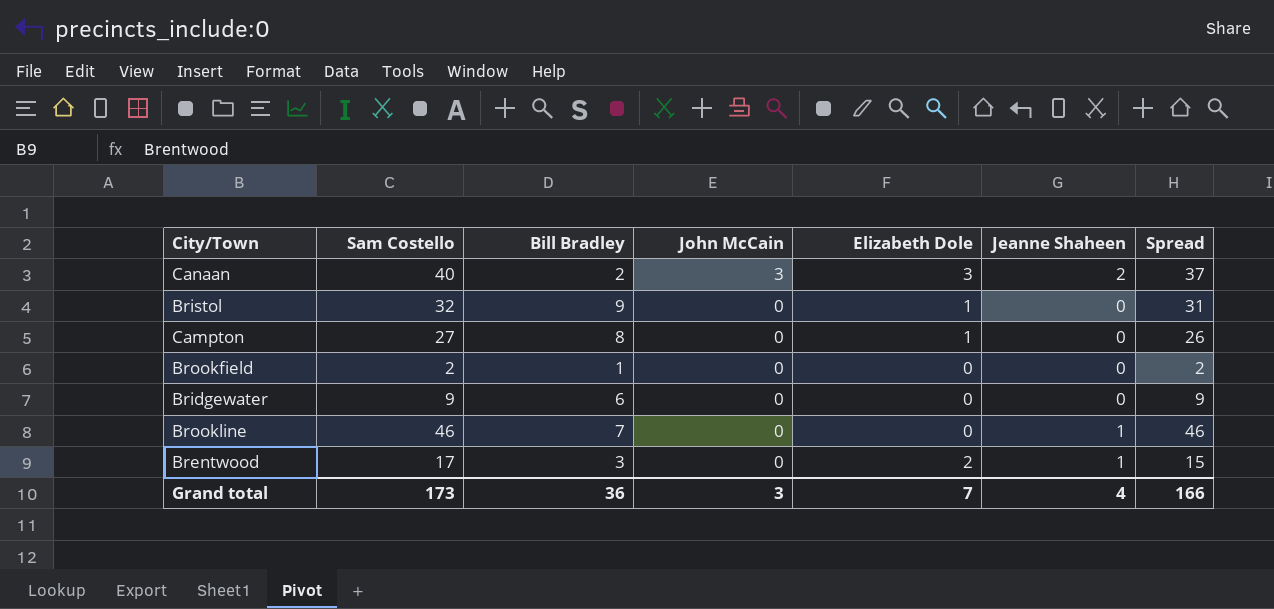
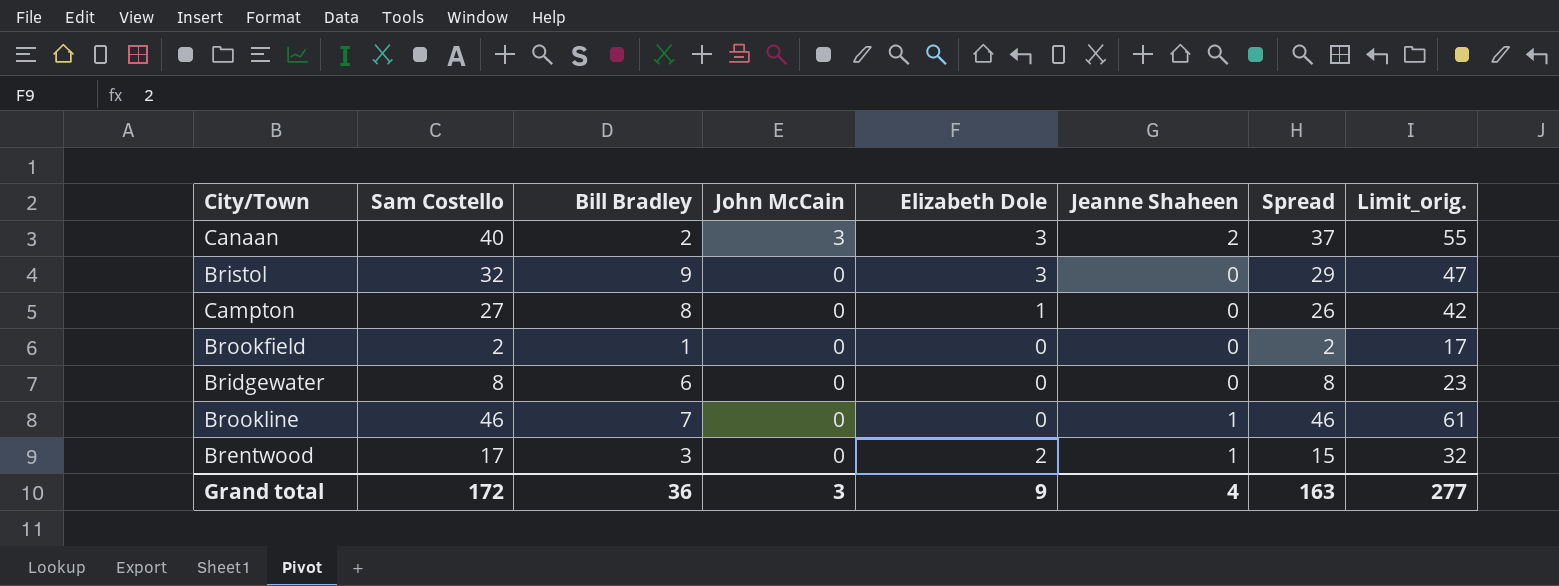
column Limit_orig. | formula: none -> [Sam Costello] + 15
Bristol | Elizabeth Dole: 1 -> 3
Bristol | Spread: 31 -> 29
Bridgewater | Sam Costello: 9 -> 8
Bridgewater | Spread: 9 -> 8
Grand total | Sam Costello: 173 -> 172
Grand total | Elizabeth Dole: 7 -> 9
Grand total | Spread: 166 -> 163

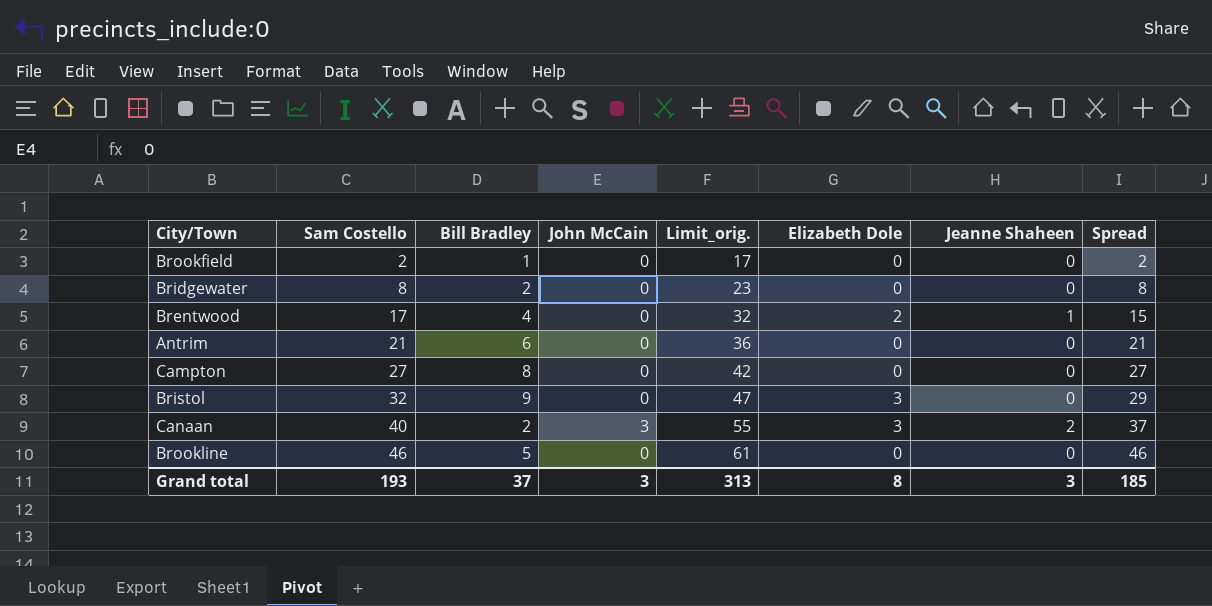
row order: John McCain descending -> Sam Costello ascending
column Limit_orig. | position: 8 -> 5
Bridgewater | Bill Bradley: 6 -> 2
Brentwood | Bill Bradley: 3 -> 4
row Antrim: none -> 21 | 6 | 0 | 36 | 0 | 0 | 21
Campton | Elizabeth Dole: 1 -> 0
Campton | Spread: 26 -> 27
Brookline | Bill Bradley: 7 -> 5
Brookline | Jeanne Shaheen: 1 -> 0
Grand total | Sam Costello: 172 -> 193
Grand total | Bill Bradley: 36 -> 37
Grand total | Limit_orig.: 277 -> 313
Grand total | Elizabeth Dole: 9 -> 8
Grand total | Jeanne Shaheen: 4 -> 3
Grand total | Spread: 163 -> 185

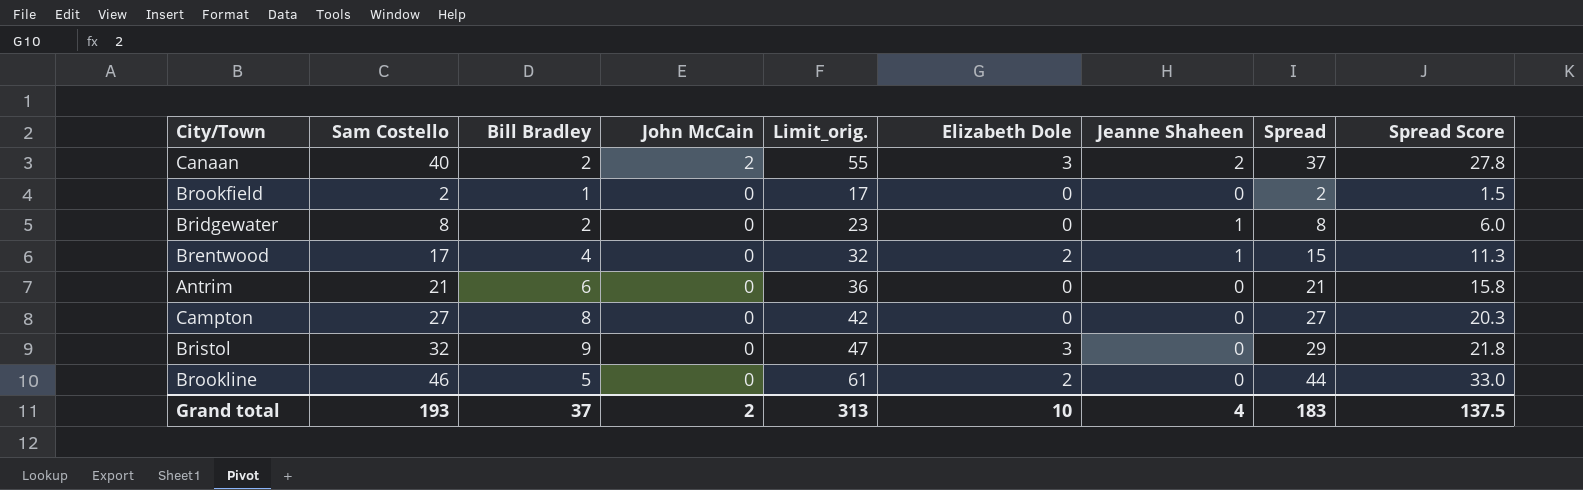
row order: Sam Costello ascending -> John McCain descending
column Spread Score | formula: none -> [Spread] * 0.75
Canaan | John McCain: 3 -> 2
Bridgewater | Jeanne Shaheen: 0 -> 1
Brookline | Elizabeth Dole: 0 -> 2
Brookline | Spread: 46 -> 44
Grand total | John McCain: 3 -> 2
Grand total | Elizabeth Dole: 8 -> 10
Grand total | Jeanne Shaheen: 3 -> 4
Grand total | Spread: 185 -> 183

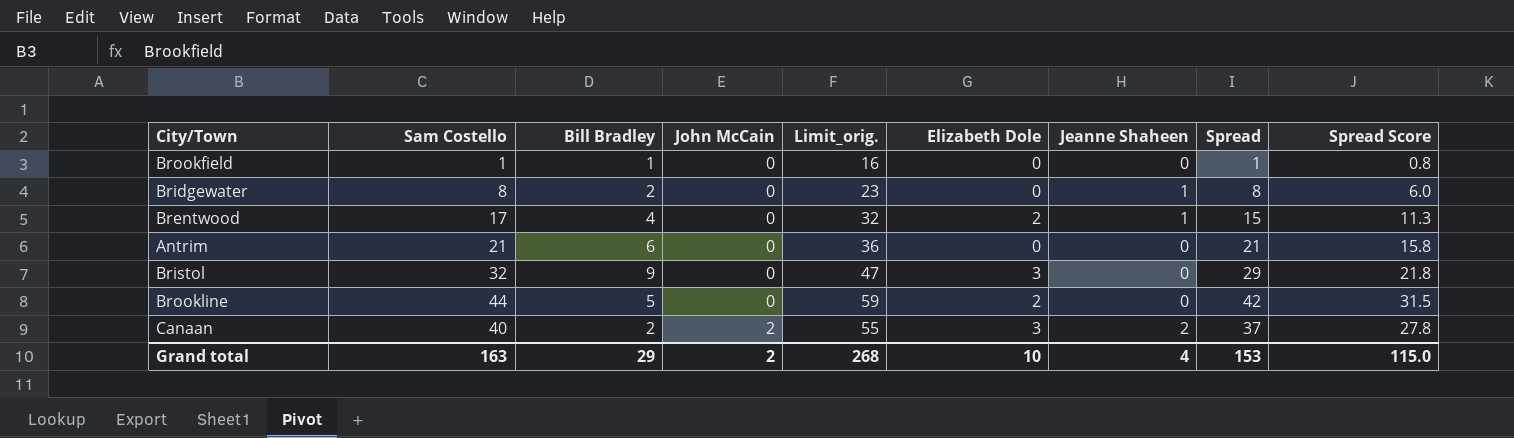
row order: John McCain descending -> John McCain ascending
row Campton: 27 | 8 | 0 | 42 | 0 | 0 | 27 | 20.3 -> none
Brookfield | Sam Costello: 2 -> 1
Brookfield | Limit_orig.: 17 -> 16
Brookfield | Spread: 2 -> 1
Brookfield | Spread Score: 1.5 -> 0.8
Brookline | Sam Costello: 46 -> 44
Brookline | Limit_orig.: 61 -> 59
Brookline | Spread: 44 -> 42
Brookline | Spread Score: 33.0 -> 31.5
Grand total | Sam Costello: 193 -> 163
Grand total | Bill Bradley: 37 -> 29
Grand total | Limit_orig.: 313 -> 268
Grand total | Spread: 183 -> 153
Grand total | Spread Score: 137.5 -> 115.0

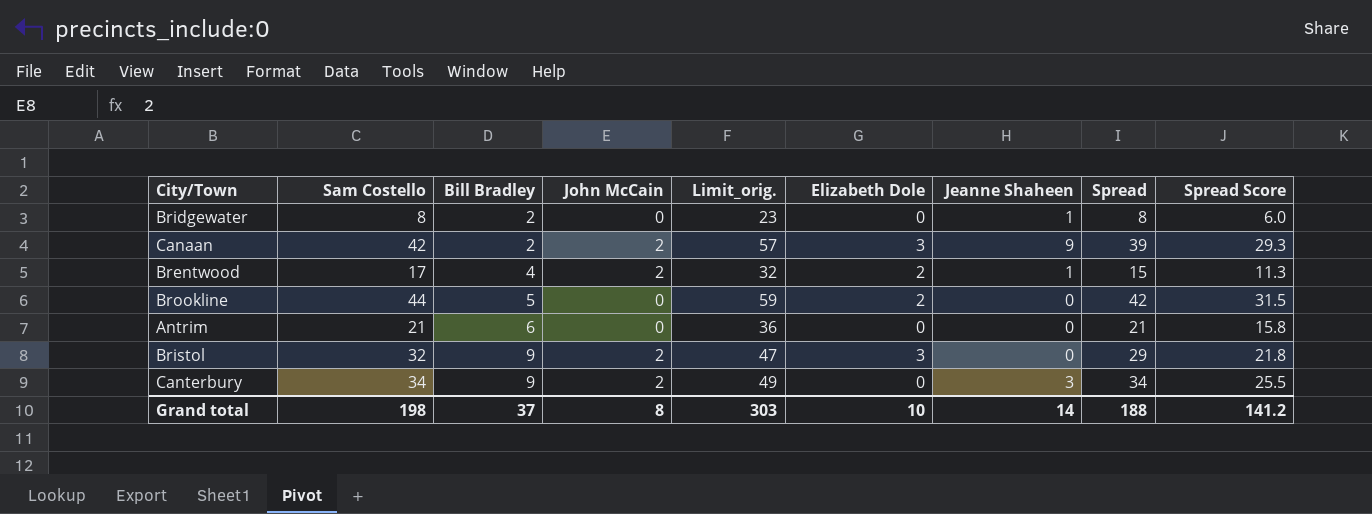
row order: John McCain ascending -> Bill Bradley ascending
row Brookfield: 1 | 1 | 0 | 16 | 0 | 0 | 1 | 0.8 -> none
Canaan | Sam Costello: 40 -> 42
Canaan | Limit_orig.: 55 -> 57
Canaan | Jeanne Shaheen: 2 -> 9
Canaan | Spread: 37 -> 39
Canaan | Spread Score: 27.8 -> 29.3
Brentwood | John McCain: 0 -> 2
Bristol | John McCain: 0 -> 2
row Canterbury: none -> 34 | 9 | 2 | 49 | 0 | 3 | 34 | 25.5
Grand total | Sam Costello: 163 -> 198
Grand total | Bill Bradley: 29 -> 37
Grand total | John McCain: 2 -> 8
Grand total | Limit_orig.: 268 -> 303
Grand total | Jeanne Shaheen: 4 -> 14
Grand total | Spread: 153 -> 188
Grand total | Spread Score: 115.0 -> 141.2

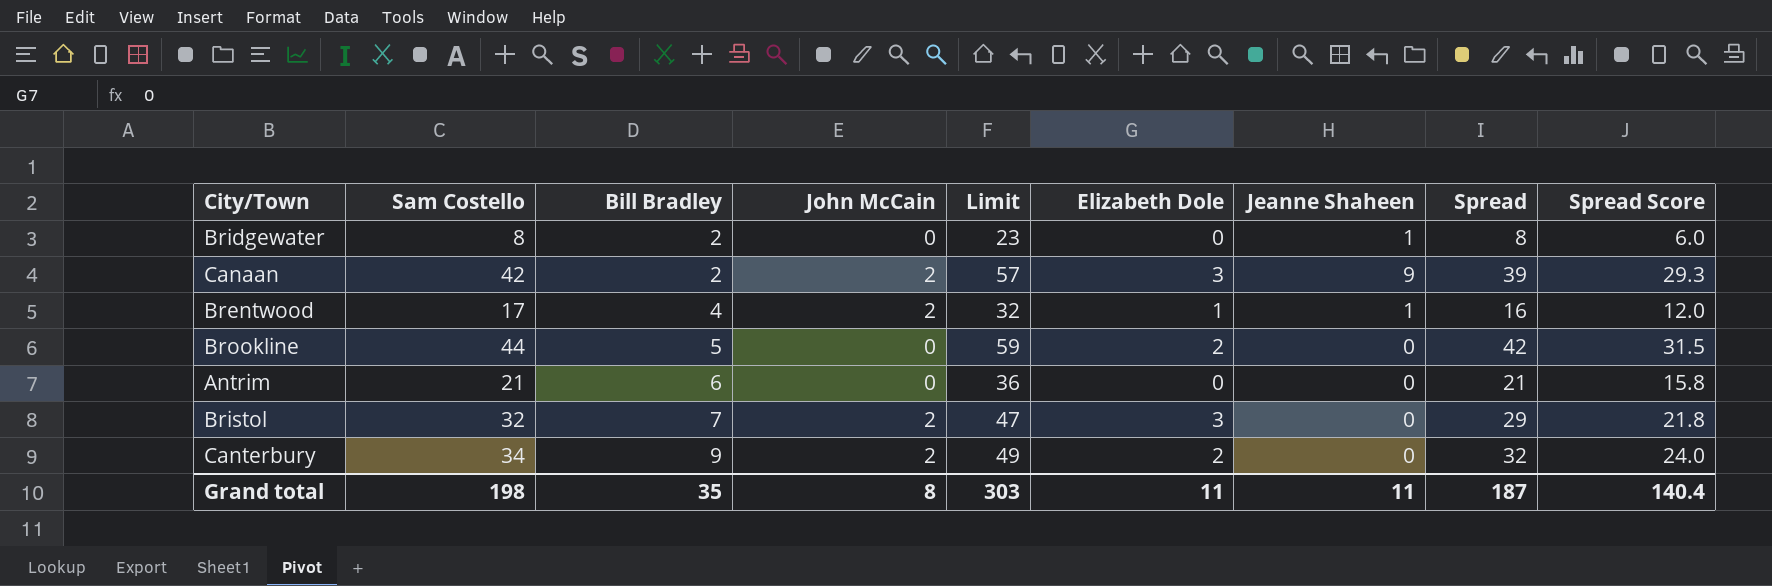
column name: Limit_orig. -> Limit
Brentwood | Elizabeth Dole: 2 -> 1
Brentwood | Spread: 15 -> 16
Brentwood | Spread Score: 11.3 -> 12.0
Bristol | Bill Bradley: 9 -> 7
Canterbury | Elizabeth Dole: 0 -> 2
Canterbury | Jeanne Shaheen: 3 -> 0
Canterbury | Spread: 34 -> 32
Canterbury | Spread Score: 25.5 -> 24.0
Grand total | Bill Bradley: 37 -> 35
Grand total | Elizabeth Dole: 10 -> 11
Grand total | Jeanne Shaheen: 14 -> 11
Grand total | Spread: 188 -> 187
Grand total | Spread Score: 141.2 -> 140.4

